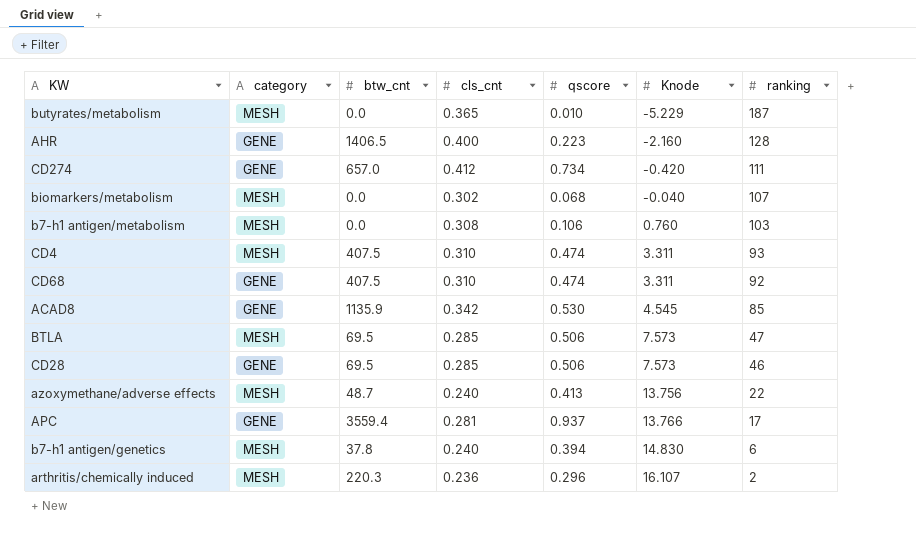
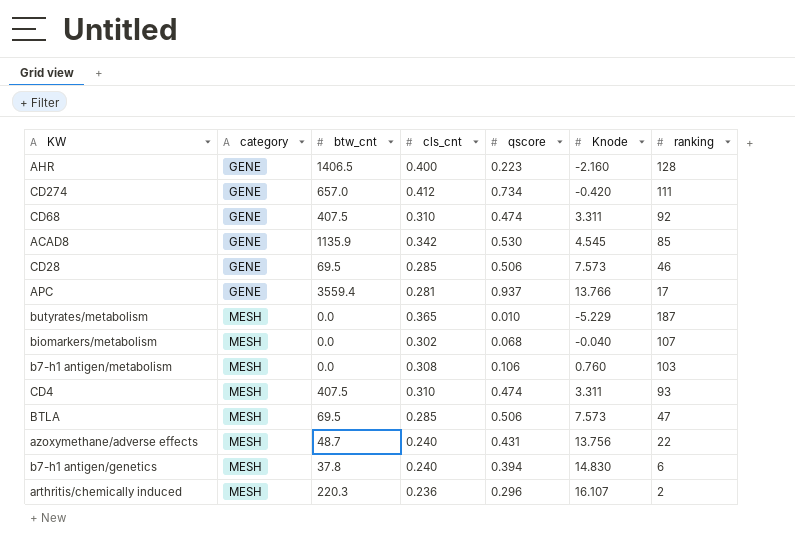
row order: Knode ascending -> category ascending
azoxymethane/adverse effects | qscore: 0.413 -> 0.431

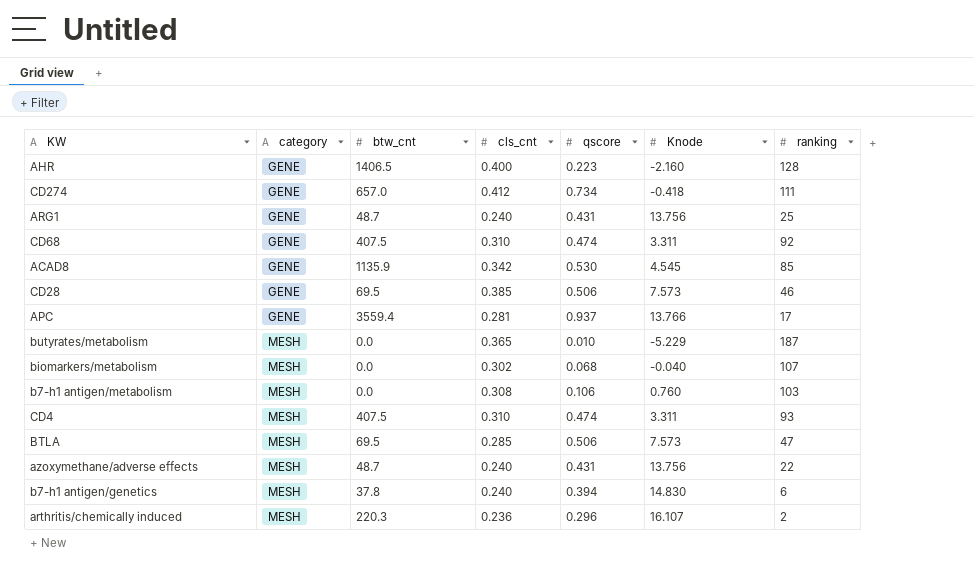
CD274 | Knode: -0.420 -> -0.418
row ARG1: none -> GENE | 48.7 | 0.240 | 0.431 | 13.756 | 25
CD28 | cls_cnt: 0.285 -> 0.385

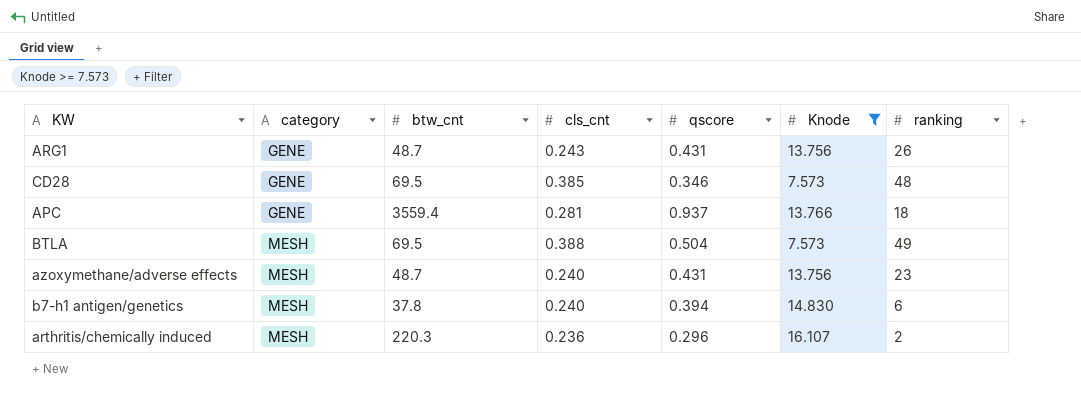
filter: none -> Knode >= 7.573
ARG1 | cls_cnt: 0.240 -> 0.243
ARG1 | ranking: 25 -> 26
CD28 | qscore: 0.506 -> 0.346
CD28 | ranking: 46 -> 48
APC | ranking: 17 -> 18
BTLA | cls_cnt: 0.285 -> 0.388
BTLA | qscore: 0.506 -> 0.504
BTLA | ranking: 47 -> 49
azoxymethane/adverse effects | ranking: 22 -> 23

